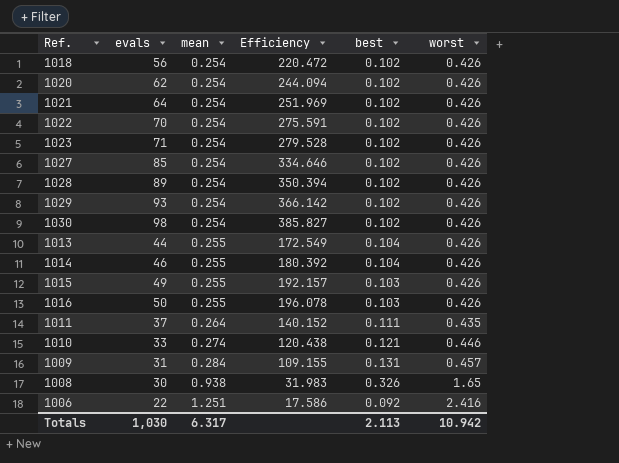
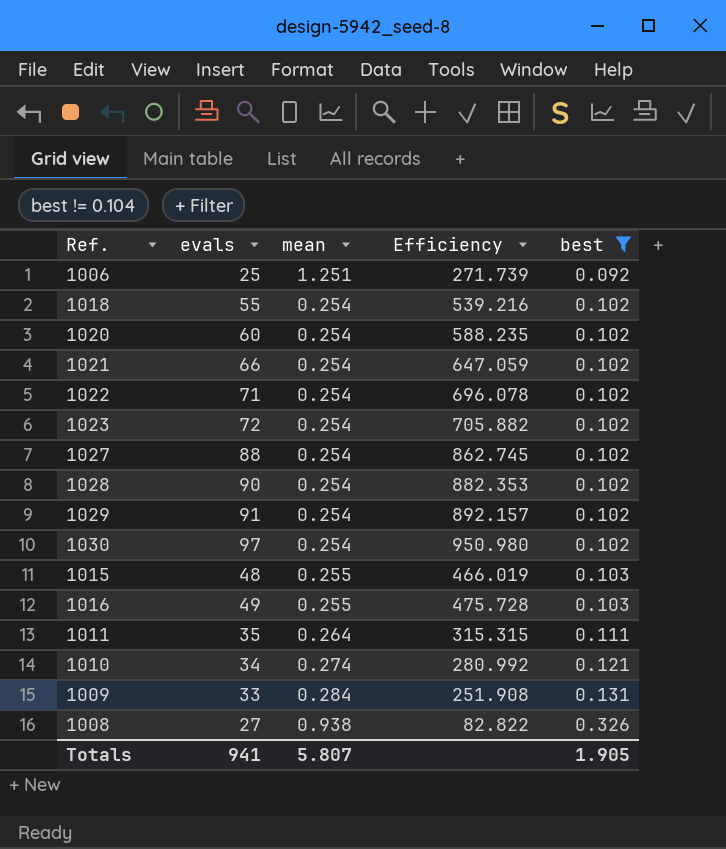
filter: none -> best != 0.104
row order: mean ascending -> best ascending
column worst | position: 6 -> none
column Efficiency | formula: [evals] / [mean] -> [evals] / [best]
1006 | evals: 22 -> 25
1018 | evals: 56 -> 55
1020 | evals: 62 -> 60
1021 | evals: 64 -> 66
1022 | evals: 70 -> 71
1023 | evals: 71 -> 72
1027 | evals: 85 -> 88
1028 | evals: 89 -> 90
1029 | evals: 93 -> 91
1030 | evals: 98 -> 97
1015 | evals: 49 -> 48
1016 | evals: 50 -> 49
1011 | evals: 37 -> 35
1010 | evals: 33 -> 34
1009 | evals: 31 -> 33
1008 | evals: 30 -> 27
Totals | evals: 1,030 -> 941
Totals | mean: 6.317 -> 5.807
Totals | best: 2.113 -> 1.905

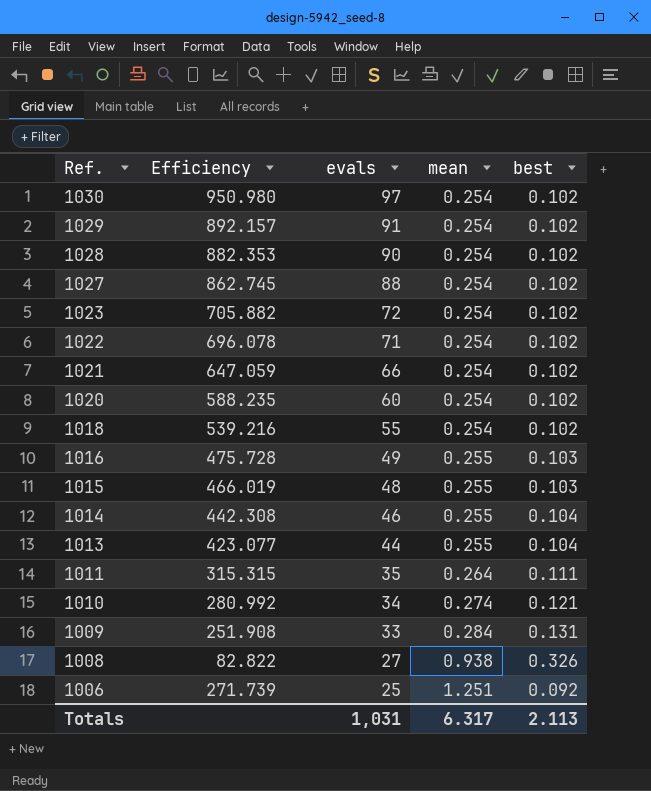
filter: best != 0.104 -> none
row order: best ascending -> Ref. descending
column Efficiency | position: 4 -> 2
Totals | evals: 941 -> 1,031
Totals | mean: 5.807 -> 6.317
Totals | best: 1.905 -> 2.113

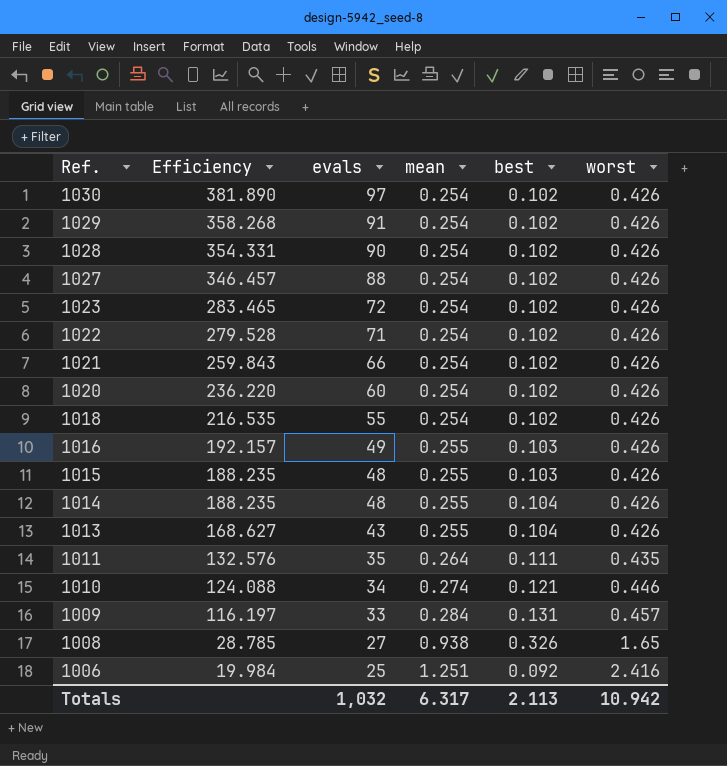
column Efficiency | formula: [evals] / [best] -> [evals] / [mean]
column worst | position: none -> 6
1014 | evals: 46 -> 48
1013 | evals: 44 -> 43
Totals | evals: 1,031 -> 1,032

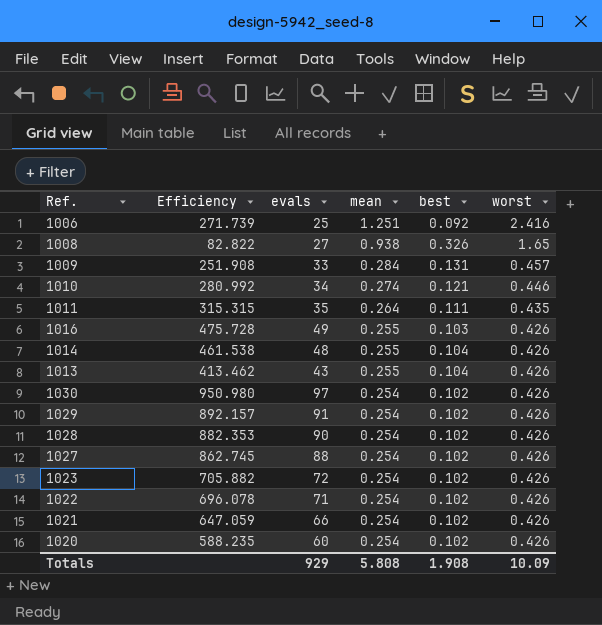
row order: Ref. descending -> mean descending
column Efficiency | formula: [evals] / [mean] -> [evals] / [best]
row 1018: 216.535 | 55 | 0.254 | 0.102 | 0.426 -> none
row 1015: 188.235 | 48 | 0.255 | 0.103 | 0.426 -> none
Totals | evals: 1,032 -> 929
Totals | mean: 6.317 -> 5.808
Totals | best: 2.113 -> 1.908
Totals | worst: 10.942 -> 10.09

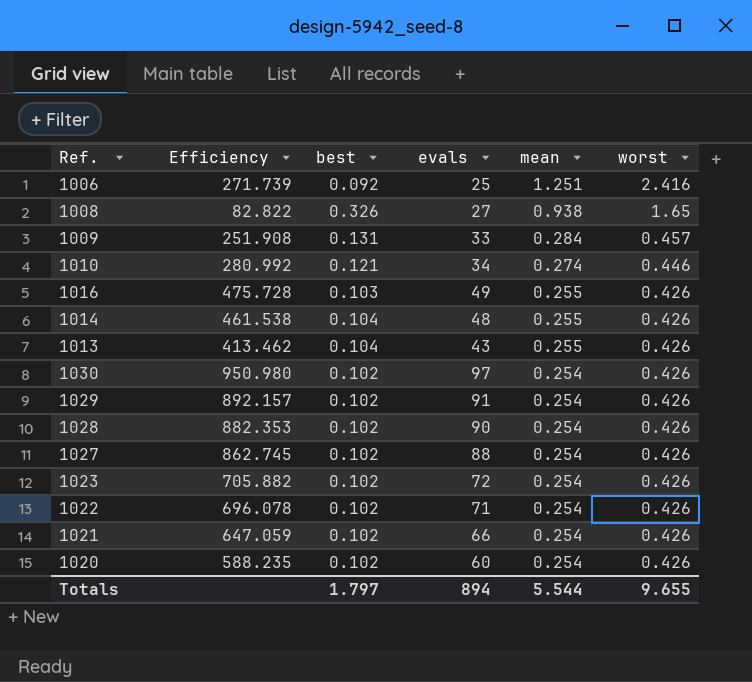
column best | position: 5 -> 3
row 1011: 315.315 | 35 | 0.264 | 0.111 | 0.435 -> none
Totals | best: 1.908 -> 1.797
Totals | evals: 929 -> 894
Totals | mean: 5.808 -> 5.544
Totals | worst: 10.09 -> 9.655

